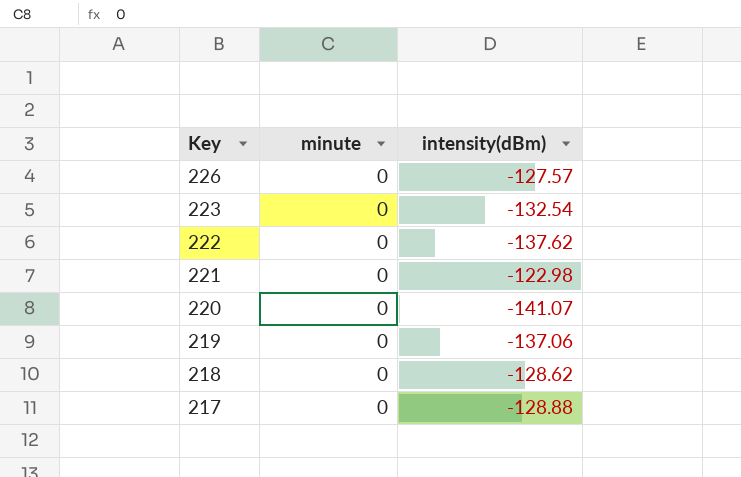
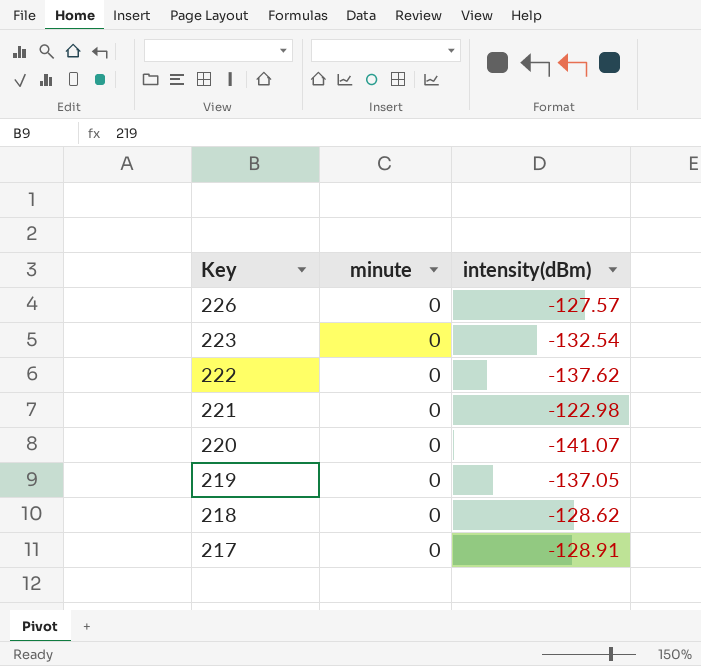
219 | intensity(dBm): -137.06 -> -137.05
217 | intensity(dBm): -128.88 -> -128.91

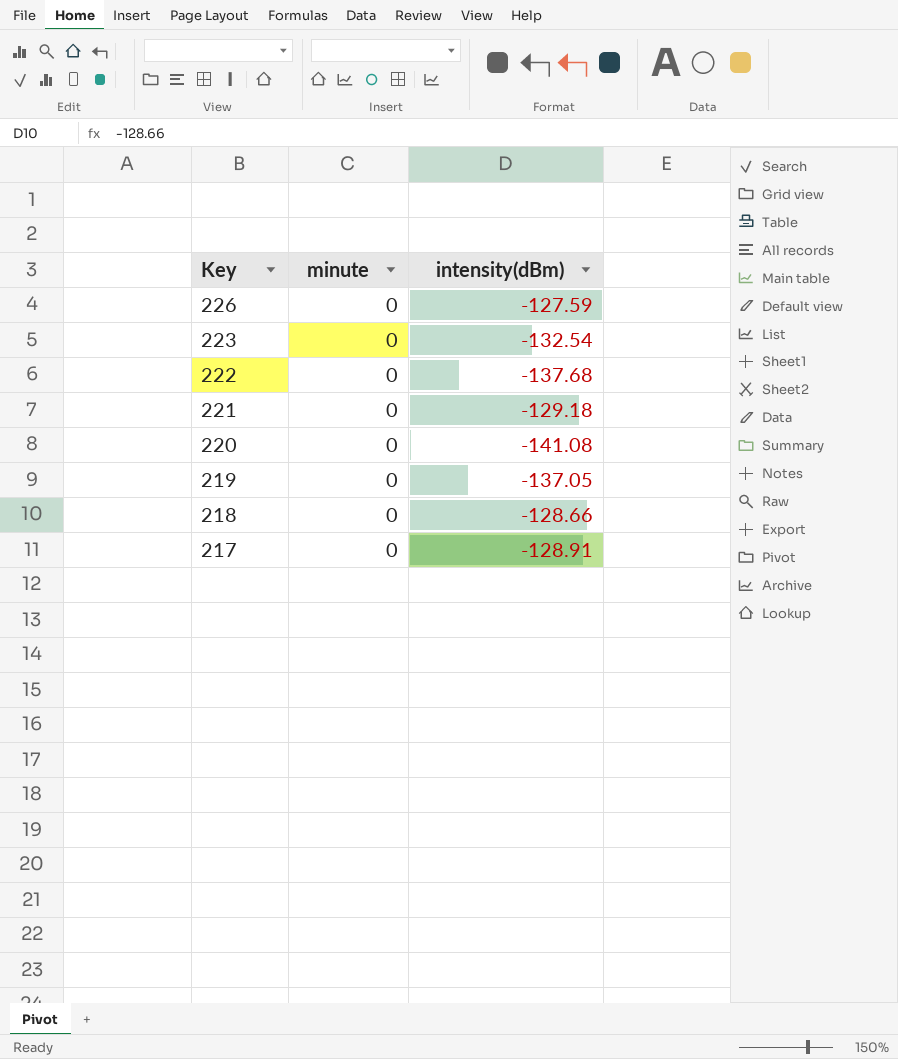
226 | intensity(dBm): -127.57 -> -127.59
222 | intensity(dBm): -137.62 -> -137.68
221 | intensity(dBm): -122.98 -> -129.18
220 | intensity(dBm): -141.07 -> -141.08
218 | intensity(dBm): -128.62 -> -128.66

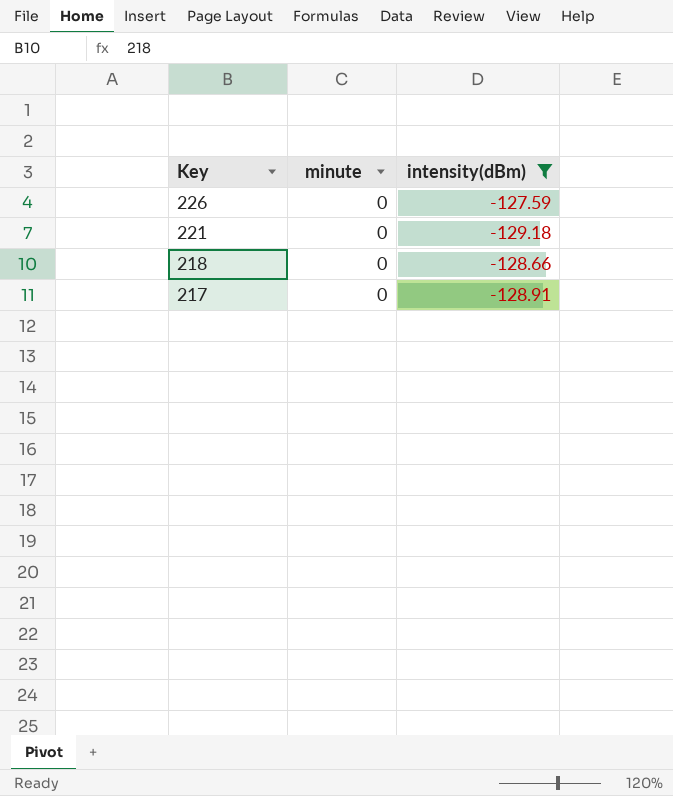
filter: none -> intensity(dBm) >= -129.18

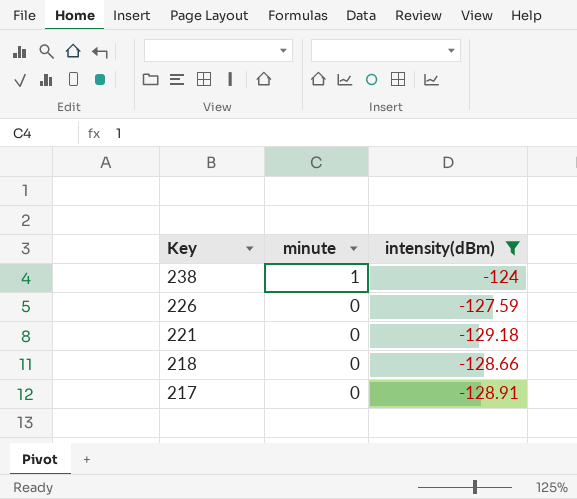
row 238: none -> 1 | -124

